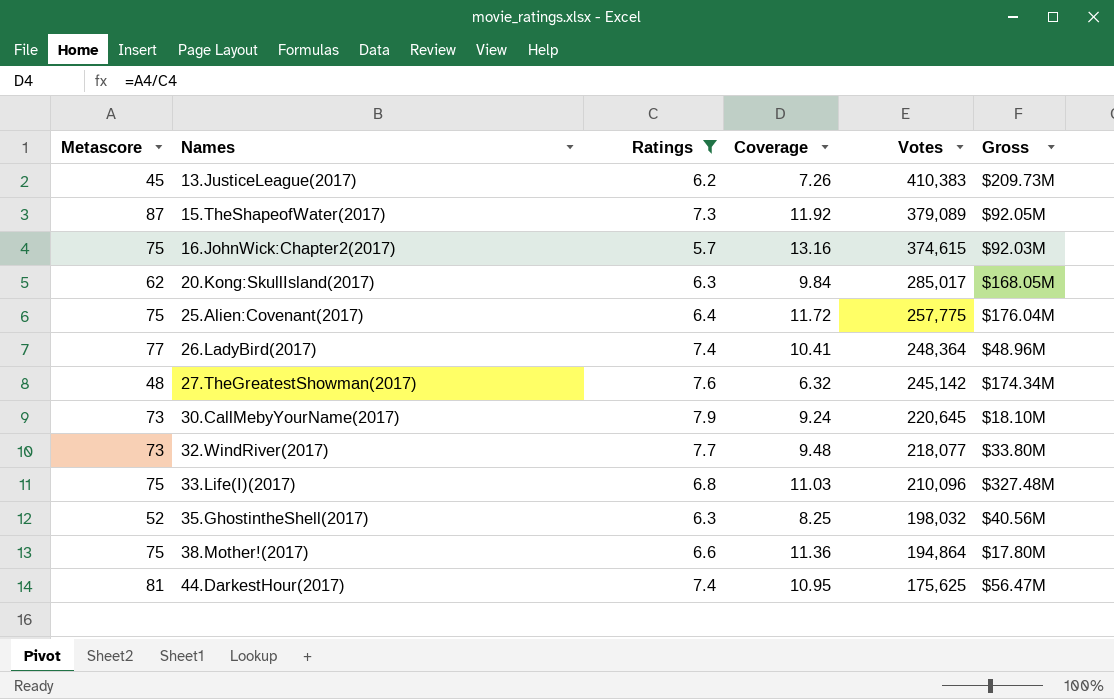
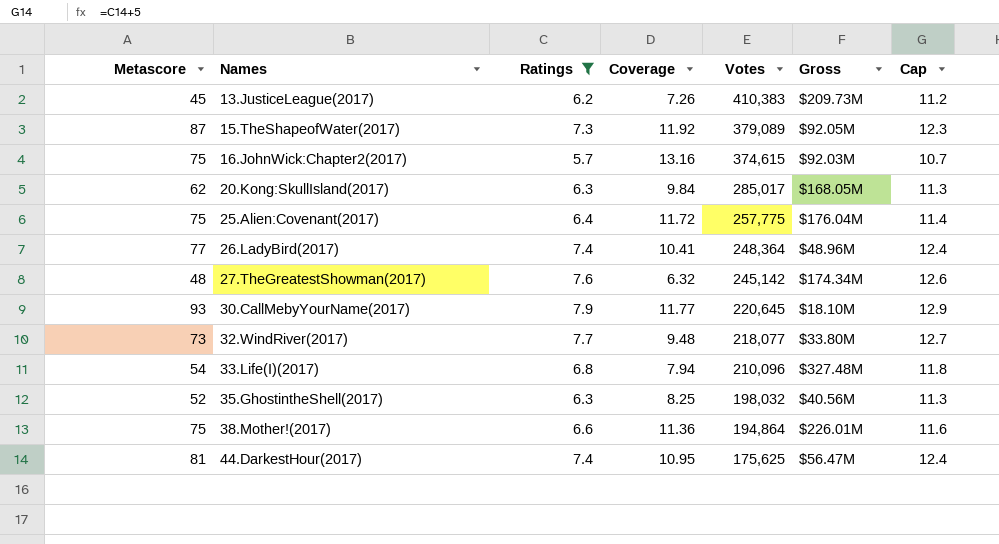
column Cap | formula: none -> [Ratings] + 5
30.CallMebyYourName(2017) | Metascore: 73 -> 93
30.CallMebyYourName(2017) | Coverage: 9.24 -> 11.77
33.Life(I)(2017) | Metascore: 75 -> 54
33.Life(I)(2017) | Coverage: 11.03 -> 7.94
38.Mother!(2017) | Gross: $17.80M -> $226.01M

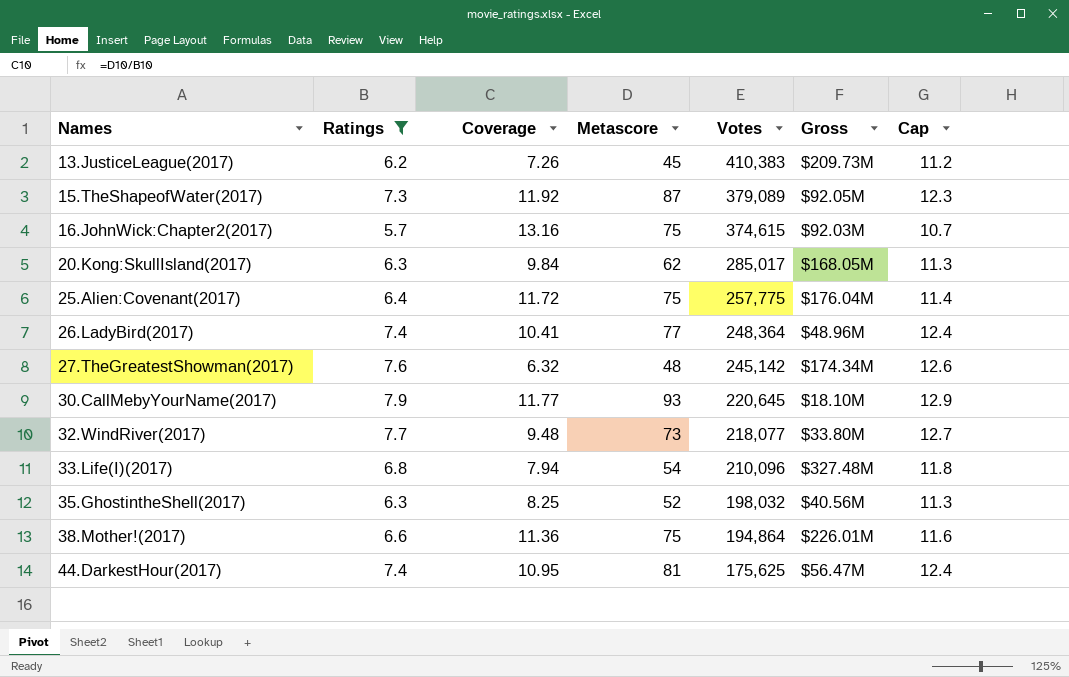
column Metascore | position: 1 -> 4

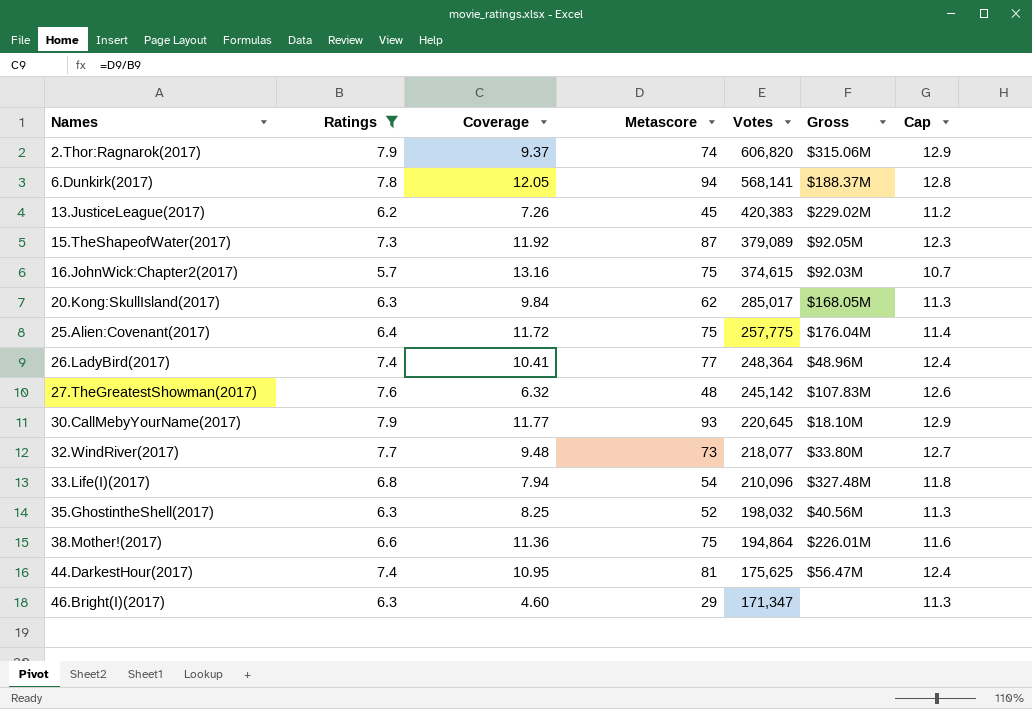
row 2.Thor:Ragnarok(2017): none -> 7.9 | 9.37 | 74 | 606,820 | $315.06M | 12.9
row 6.Dunkirk(2017): none -> 7.8 | 12.05 | 94 | 568,141 | $188.37M | 12.8
13.JusticeLeague(2017) | Votes: 410,383 -> 420,383
13.JusticeLeague(2017) | Gross: $209.73M -> $229.02M
27.TheGreatestShowman(2017) | Gross: $174.34M -> $107.83M
row 46.Bright(I)(2017): none -> 6.3 | 4.60 | 29 | 171,347 | none | 11.3

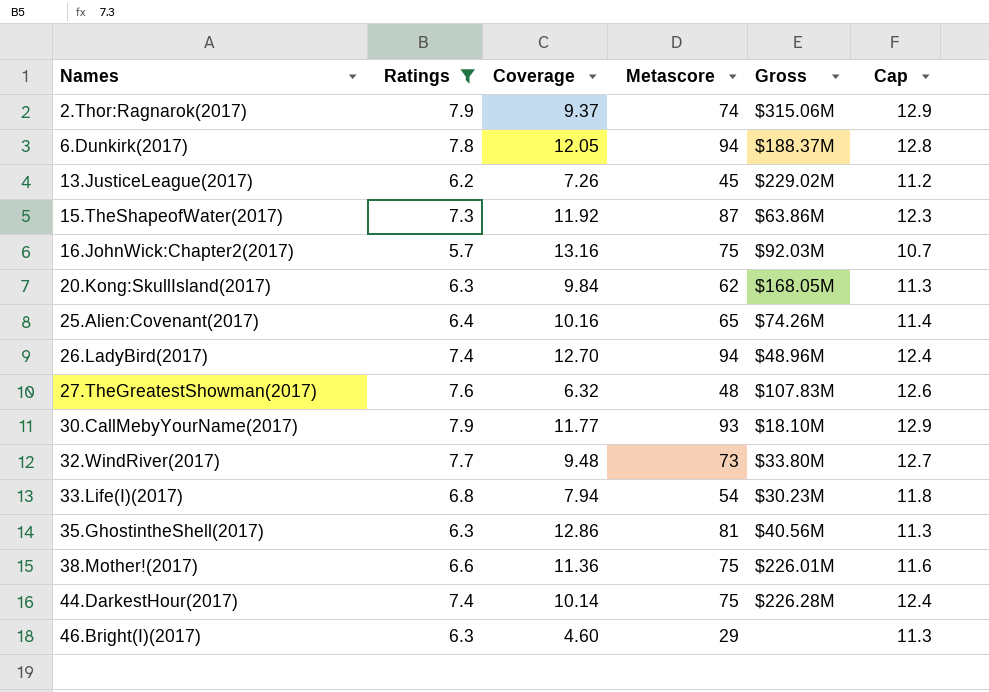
column Votes | position: 5 -> none
15.TheShapeofWater(2017) | Gross: $92.05M -> $63.86M
25.Alien:Covenant(2017) | Coverage: 11.72 -> 10.16
25.Alien:Covenant(2017) | Metascore: 75 -> 65
25.Alien:Covenant(2017) | Gross: $176.04M -> $74.26M
26.LadyBird(2017) | Coverage: 10.41 -> 12.70
26.LadyBird(2017) | Metascore: 77 -> 94
33.Life(I)(2017) | Gross: $327.48M -> $30.23M
35.GhostintheShell(2017) | Coverage: 8.25 -> 12.86
35.GhostintheShell(2017) | Metascore: 52 -> 81
44.DarkestHour(2017) | Coverage: 10.95 -> 10.14
44.DarkestHour(2017) | Metascore: 81 -> 75
44.DarkestHour(2017) | Gross: $56.47M -> $226.28M

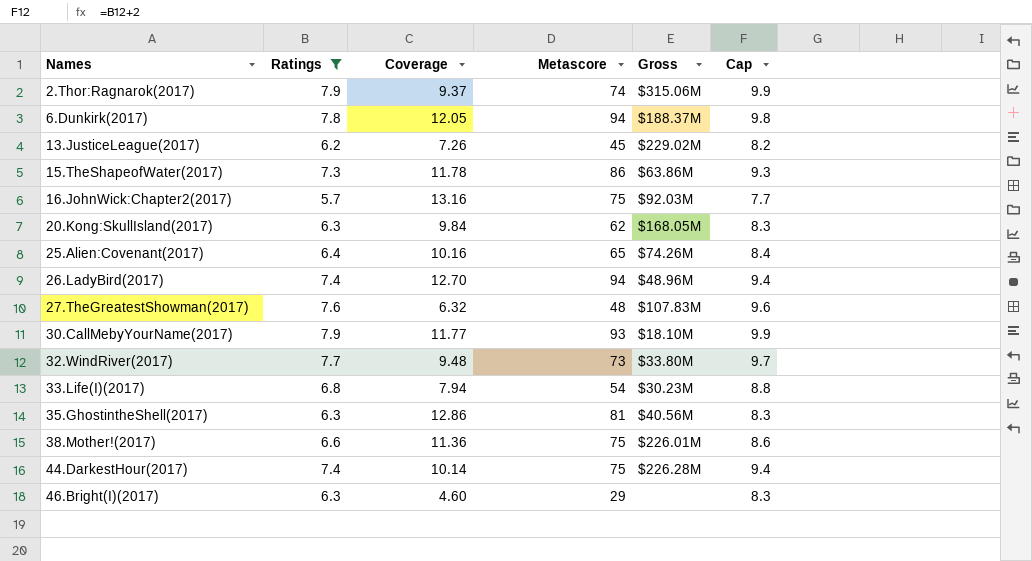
column Cap | formula: [Ratings] + 5 -> [Ratings] + 2
15.TheShapeofWater(2017) | Coverage: 11.92 -> 11.78
15.TheShapeofWater(2017) | Metascore: 87 -> 86

